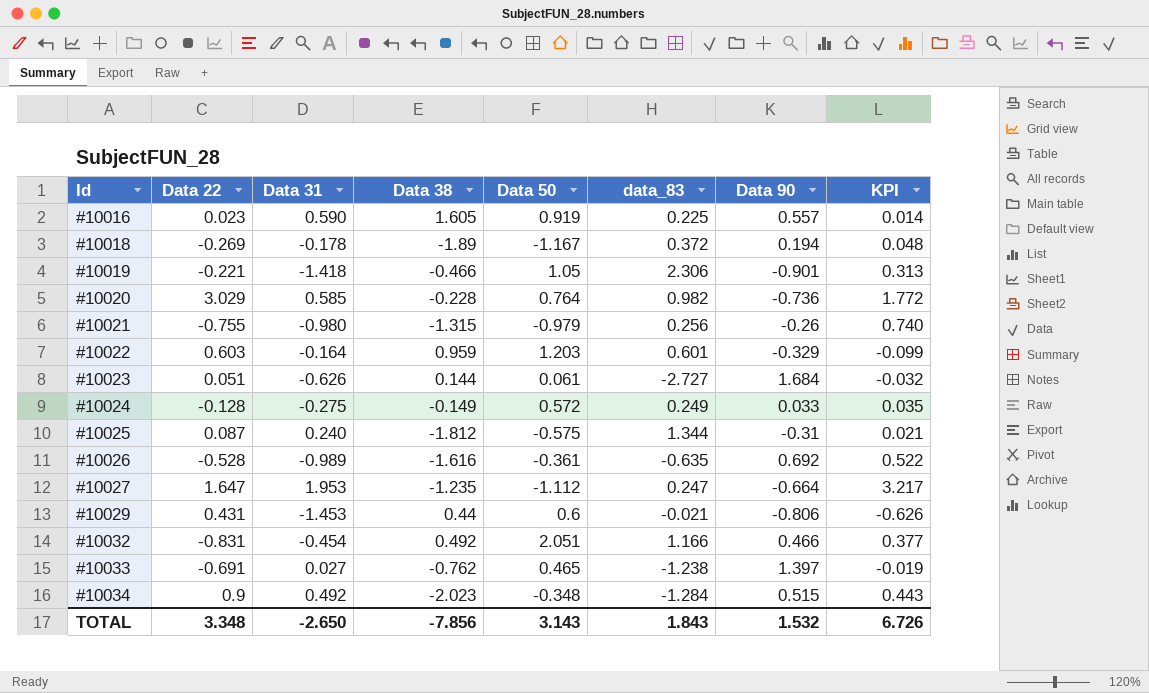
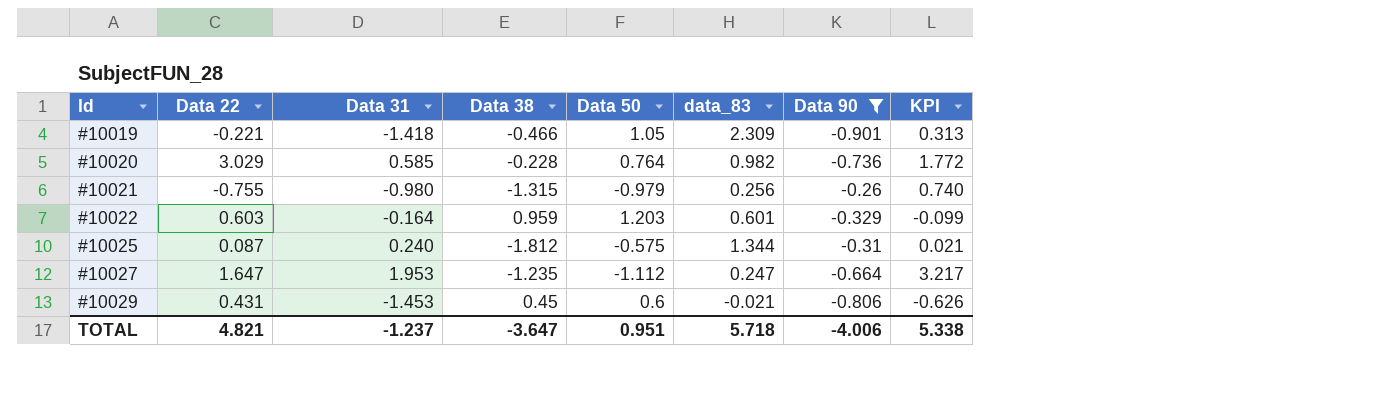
filter: none -> Data 90 <= -0.26
#10019 | data_83: 2.306 -> 2.309
#10029 | Data 38: 0.44 -> 0.45
TOTAL | Data 22: 3.348 -> 4.821
TOTAL | Data 31: -2.650 -> -1.237
TOTAL | Data 38: -7.856 -> -3.647
TOTAL | Data 50: 3.143 -> 0.951
TOTAL | data_83: 1.843 -> 5.718
TOTAL | Data 90: 1.532 -> -4.006
TOTAL | KPI: 6.726 -> 5.338

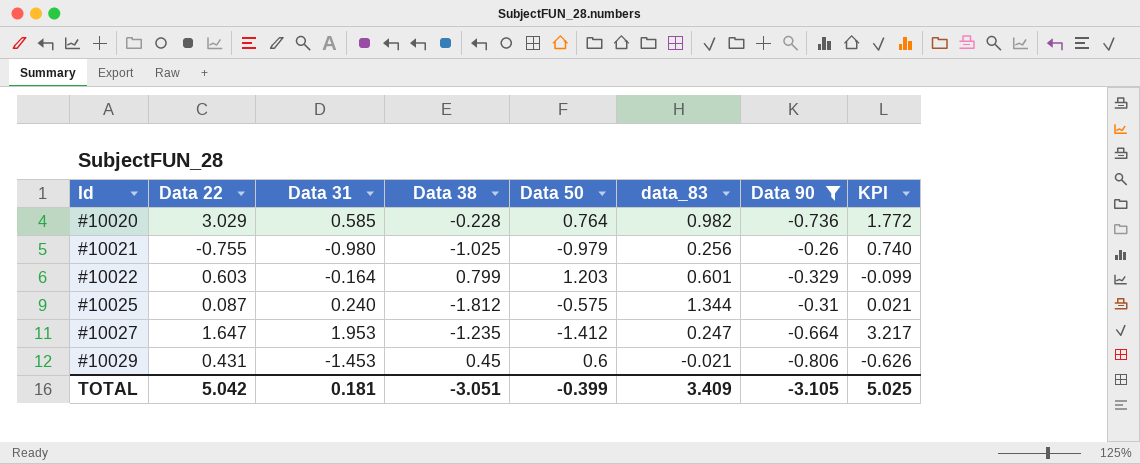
row #10019: -0.221 | -1.418 | -0.466 | 1.05 | 2.309 | -0.901 | 0.313 -> none
#10021 | Data 38: -1.315 -> -1.025
#10022 | Data 38: 0.959 -> 0.799
#10027 | Data 50: -1.112 -> -1.412
TOTAL | Data 22: 4.821 -> 5.042
TOTAL | Data 31: -1.237 -> 0.181
TOTAL | Data 38: -3.647 -> -3.051
TOTAL | Data 50: 0.951 -> -0.399
TOTAL | data_83: 5.718 -> 3.409
TOTAL | Data 90: -4.006 -> -3.105
TOTAL | KPI: 5.338 -> 5.025

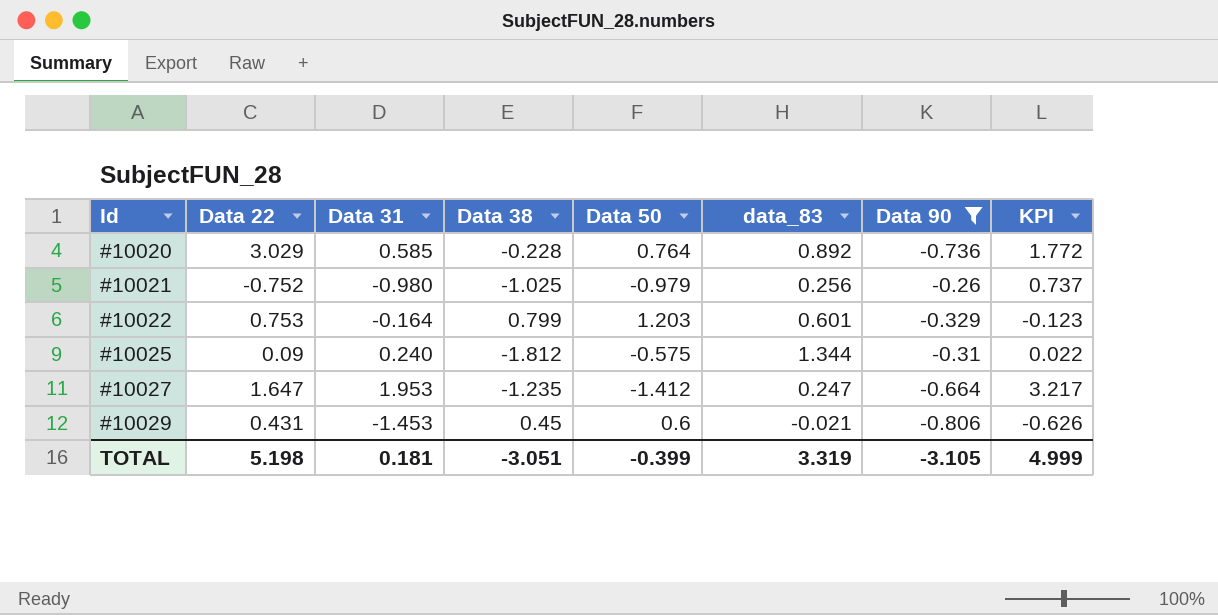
#10020 | data_83: 0.982 -> 0.892
#10021 | Data 22: -0.755 -> -0.752
#10021 | KPI: 0.740 -> 0.737
#10022 | Data 22: 0.603 -> 0.753
#10022 | KPI: -0.099 -> -0.123
#10025 | Data 22: 0.087 -> 0.09
#10025 | KPI: 0.021 -> 0.022
TOTAL | Data 22: 5.042 -> 5.198
TOTAL | data_83: 3.409 -> 3.319
TOTAL | KPI: 5.025 -> 4.999

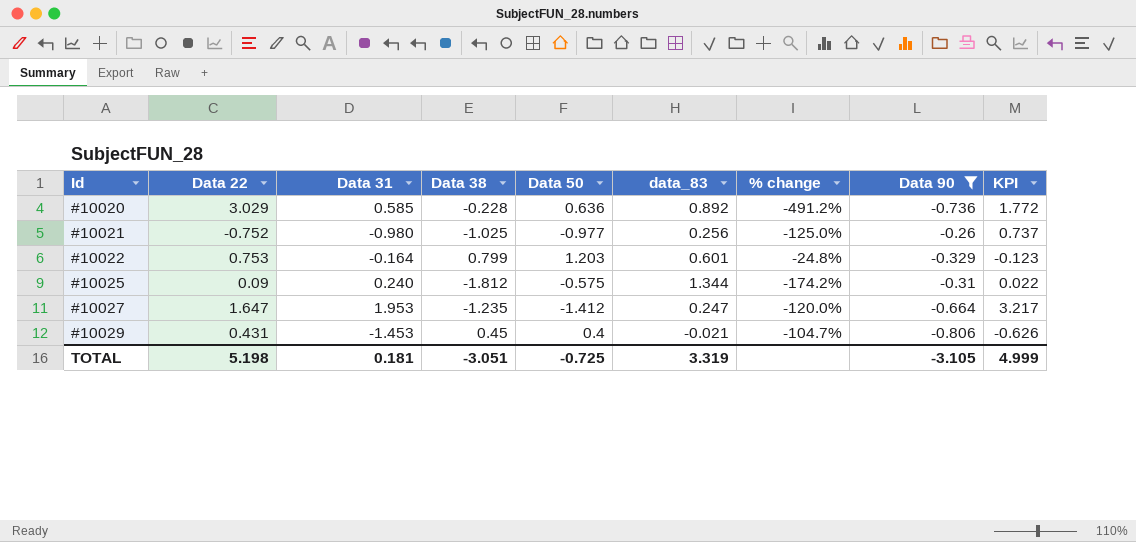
column % change | formula: none -> ([data_83] - [Data 38]) / [Data 38]
#10020 | Data 50: 0.764 -> 0.636
#10021 | Data 50: -0.979 -> -0.977
#10029 | Data 50: 0.6 -> 0.4
TOTAL | Data 50: -0.399 -> -0.725

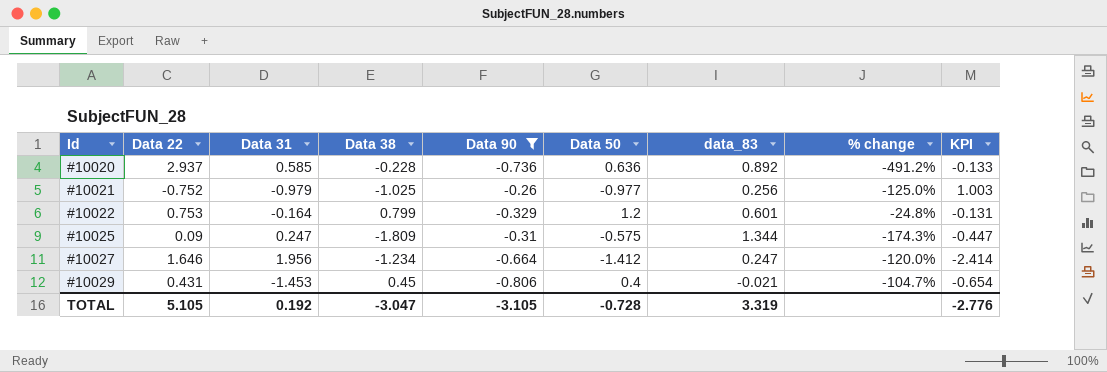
column Data 90 | position: 8 -> 5
column KPI | formula: [Data 22] * [Data 31] -> [Data 31] * [Data 38]
#10020 | Data 22: 3.029 -> 2.937
#10021 | Data 31: -0.980 -> -0.979
#10022 | Data 50: 1.203 -> 1.2
#10025 | Data 31: 0.240 -> 0.247
#10025 | Data 38: -1.812 -> -1.809
#10025 | % change: -174.2% -> -174.3%
#10027 | Data 22: 1.647 -> 1.646
#10027 | Data 31: 1.953 -> 1.956
#10027 | Data 38: -1.235 -> -1.234
TOTAL | Data 22: 5.198 -> 5.105
TOTAL | Data 31: 0.181 -> 0.192
TOTAL | Data 38: -3.051 -> -3.047
TOTAL | Data 50: -0.725 -> -0.728
TOTAL | KPI: 4.999 -> -2.776

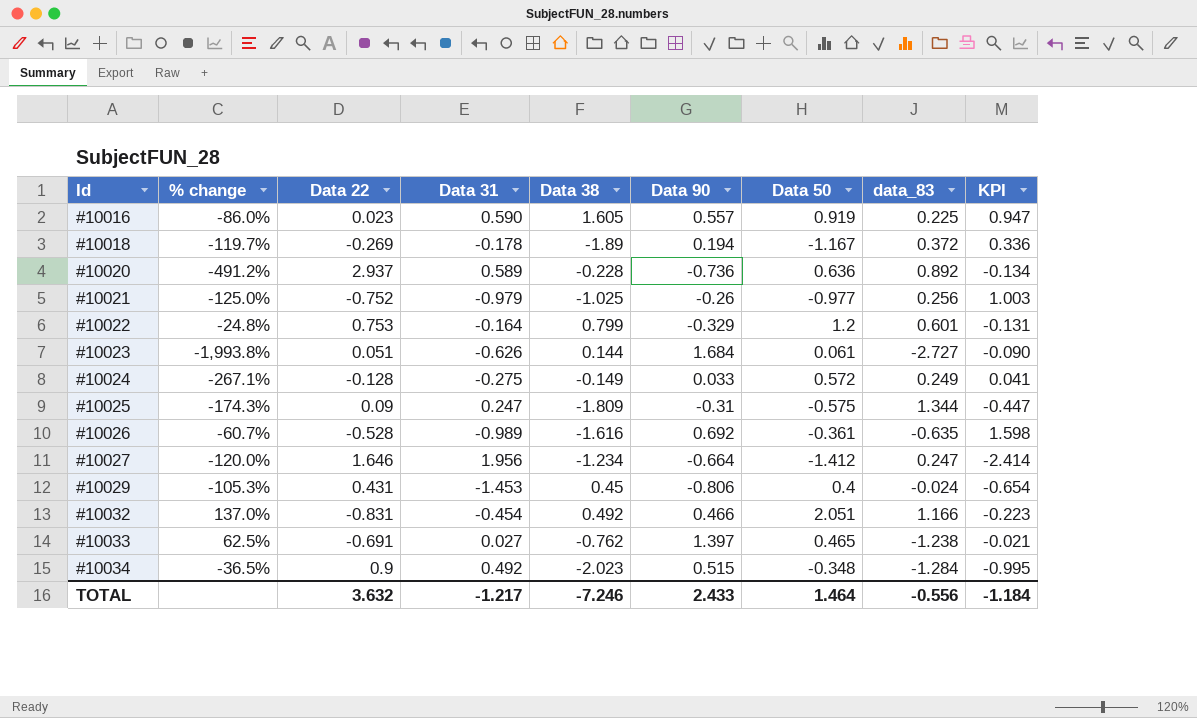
filter: Data 90 <= -0.26 -> none
column % change | position: 8 -> 2
#10020 | Data 31: 0.585 -> 0.589
#10020 | KPI: -0.133 -> -0.134
#10029 | % change: -104.7% -> -105.3%
#10029 | data_83: -0.021 -> -0.024
TOTAL | Data 22: 5.105 -> 3.632
TOTAL | Data 31: 0.192 -> -1.217
TOTAL | Data 38: -3.047 -> -7.246
TOTAL | Data 90: -3.105 -> 2.433
TOTAL | Data 50: -0.728 -> 1.464
TOTAL | data_83: 3.319 -> -0.556
TOTAL | KPI: -2.776 -> -1.184

